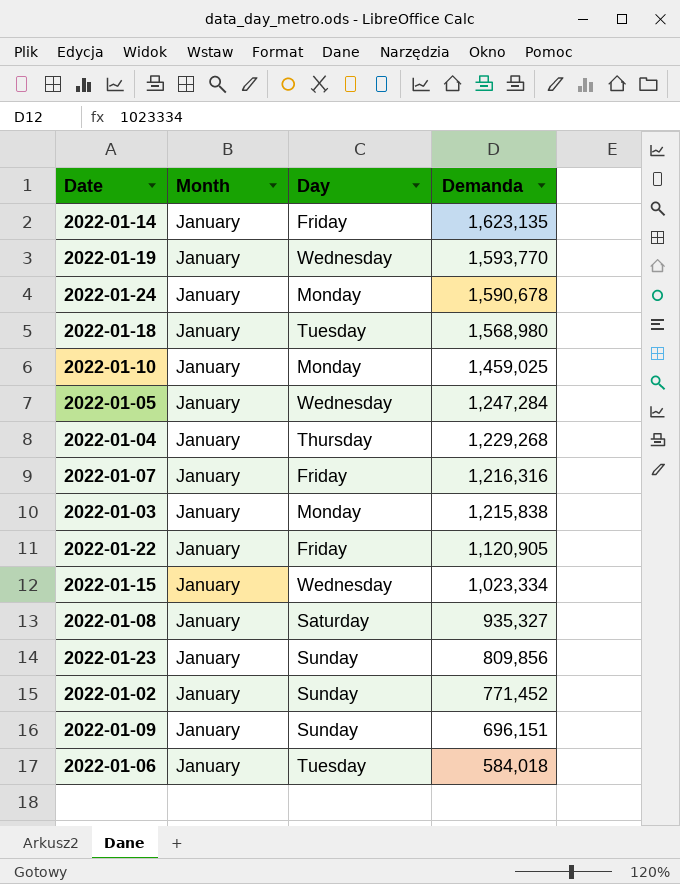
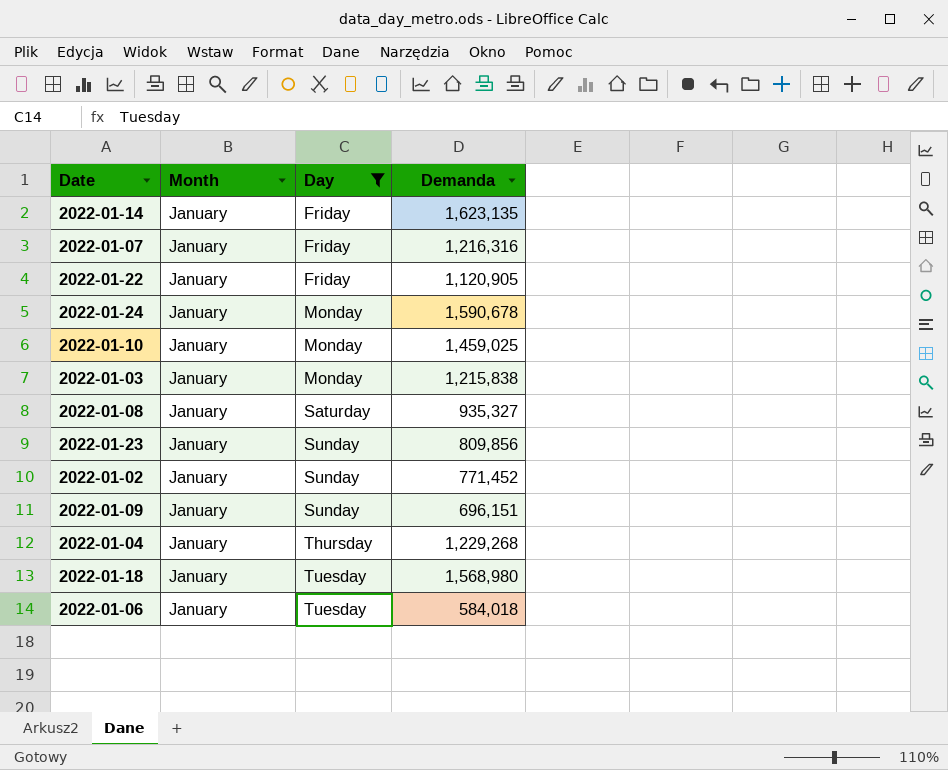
filter: none -> Day != Wednesday
row order: Demanda descending -> Day ascending

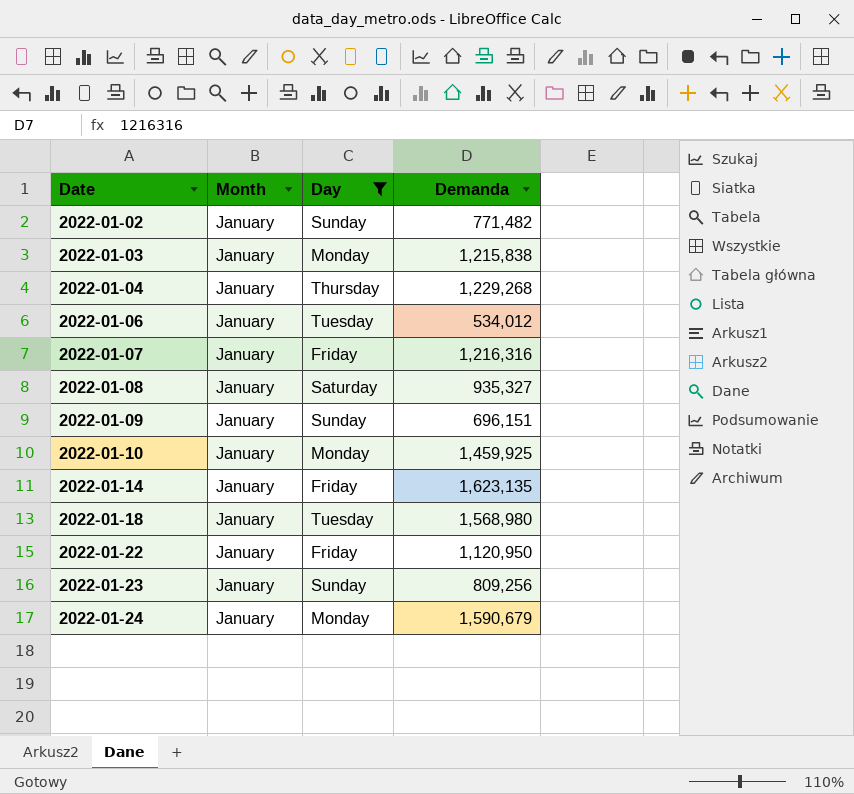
row order: Day ascending -> Date ascending
2022-01-02 | Demanda: 771,452 -> 771,482
2022-01-06 | Demanda: 584,018 -> 534,012
2022-01-10 | Demanda: 1,459,025 -> 1,459,925
2022-01-22 | Demanda: 1,120,905 -> 1,120,950
2022-01-23 | Demanda: 809,856 -> 809,256
2022-01-24 | Demanda: 1,590,678 -> 1,590,679

